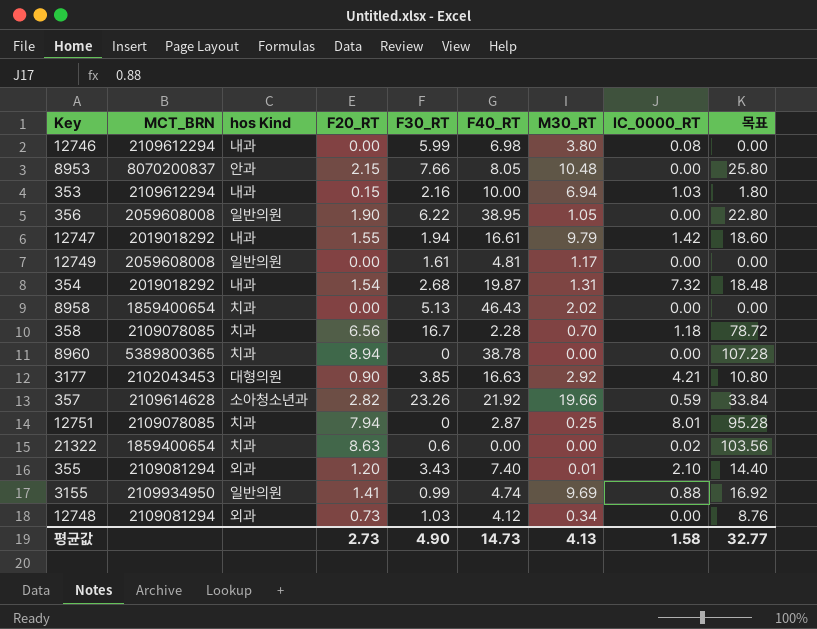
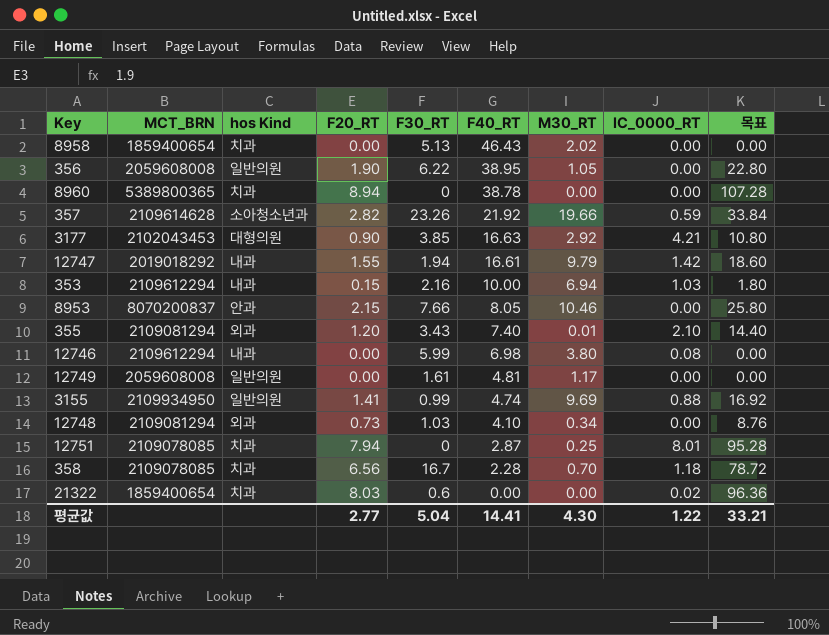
row order: none -> F40_RT descending
row 354: 2019018292 | 내과 | 1.54 | 2.68 | 19.87 | 1.31 | 7.32 | 18.48 -> none
8953 | M30_RT: 10.48 -> 10.46
12748 | F40_RT: 4.12 -> 4.10
21322 | F20_RT: 8.63 -> 8.03
21322 | 목표: 103.56 -> 96.36
평균값 | F20_RT: 2.73 -> 2.77
평균값 | F30_RT: 4.90 -> 5.04
평균값 | F40_RT: 14.73 -> 14.41
평균값 | M30_RT: 4.13 -> 4.30
평균값 | IC_0000_RT: 1.58 -> 1.22
평균값 | 목표: 32.77 -> 33.21

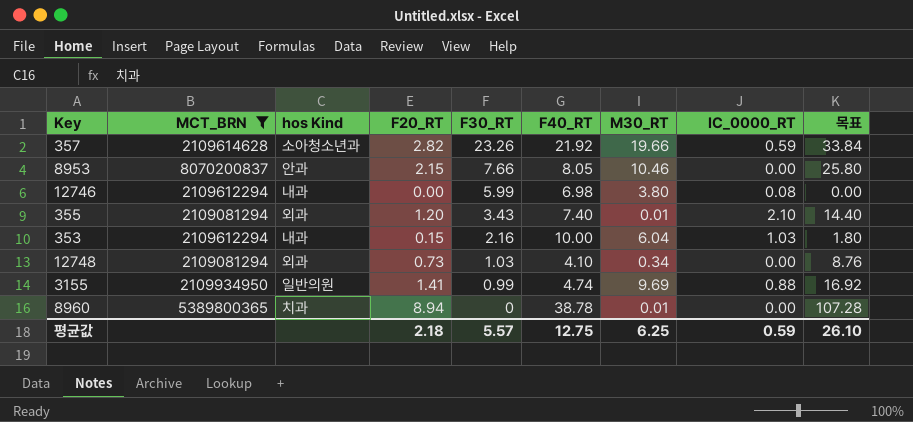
filter: none -> MCT_BRN >= 2109081294
row order: F40_RT descending -> F30_RT descending
353 | M30_RT: 6.94 -> 6.04
8960 | M30_RT: 0.00 -> 0.01
평균값 | F20_RT: 2.77 -> 2.18
평균값 | F30_RT: 5.04 -> 5.57
평균값 | F40_RT: 14.41 -> 12.75
평균값 | M30_RT: 4.30 -> 6.25
평균값 | IC_0000_RT: 1.22 -> 0.59
평균값 | 목표: 33.21 -> 26.10

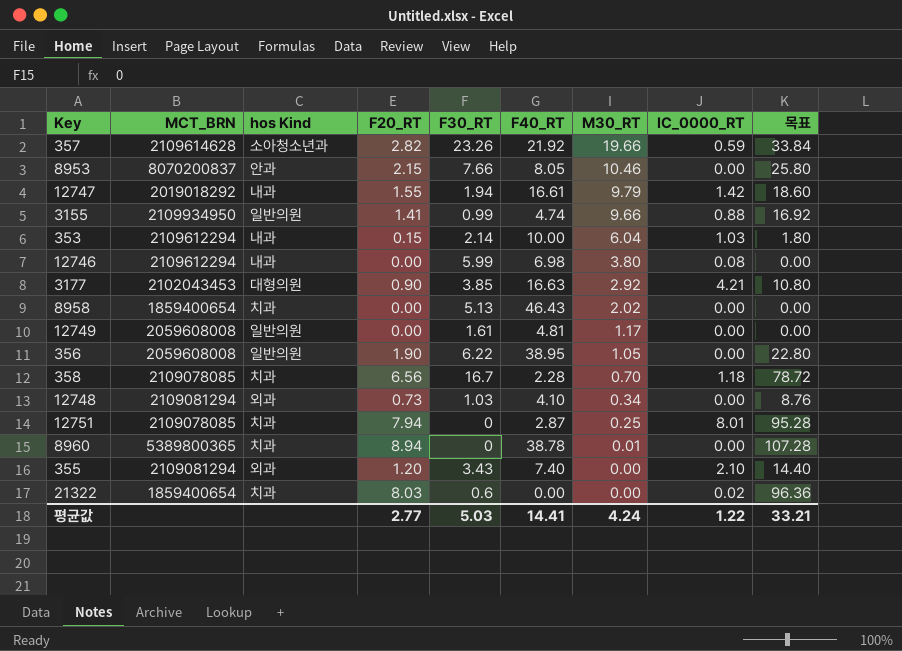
filter: MCT_BRN >= 2109081294 -> none
row order: F30_RT descending -> M30_RT descending
3155 | M30_RT: 9.69 -> 9.66
353 | F30_RT: 2.16 -> 2.14
355 | M30_RT: 0.01 -> 0.00
평균값 | F20_RT: 2.18 -> 2.77
평균값 | F30_RT: 5.57 -> 5.03
평균값 | F40_RT: 12.75 -> 14.41
평균값 | M30_RT: 6.25 -> 4.24
평균값 | IC_0000_RT: 0.59 -> 1.22
평균값 | 목표: 26.10 -> 33.21

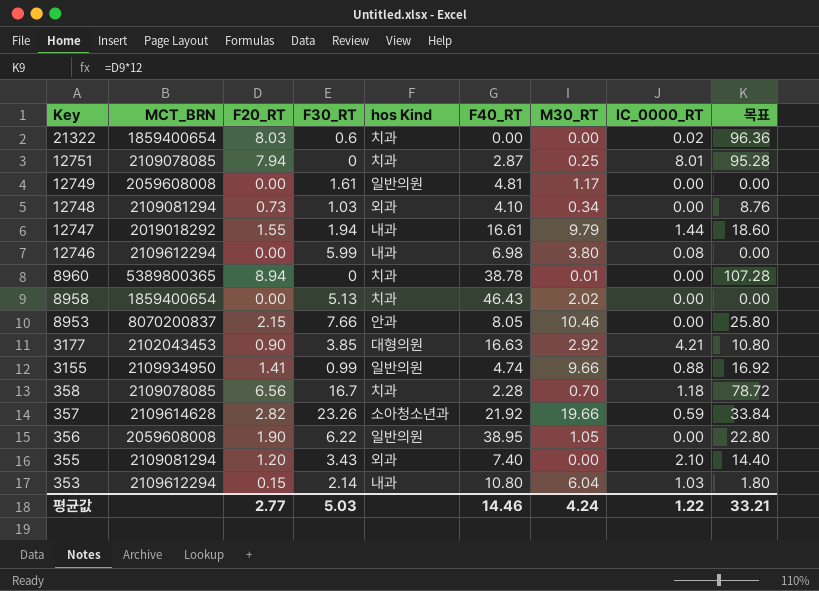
row order: M30_RT descending -> Key descending
column hos Kind | position: 3 -> 5
12747 | IC_0000_RT: 1.42 -> 1.44
353 | F40_RT: 10.00 -> 10.80
평균값 | F40_RT: 14.41 -> 14.46

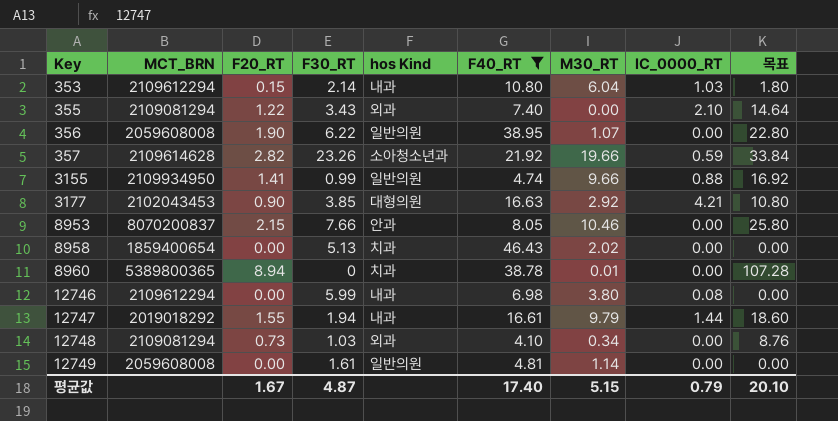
filter: none -> F40_RT >= 4.10
row order: Key descending -> Key ascending
355 | F20_RT: 1.20 -> 1.22
355 | 목표: 14.40 -> 14.64
356 | M30_RT: 1.05 -> 1.07
12749 | M30_RT: 1.17 -> 1.14
평균값 | F20_RT: 2.77 -> 1.67
평균값 | F30_RT: 5.03 -> 4.87
평균값 | F40_RT: 14.46 -> 17.40
평균값 | M30_RT: 4.24 -> 5.15
평균값 | IC_0000_RT: 1.22 -> 0.79
평균값 | 목표: 33.21 -> 20.10

